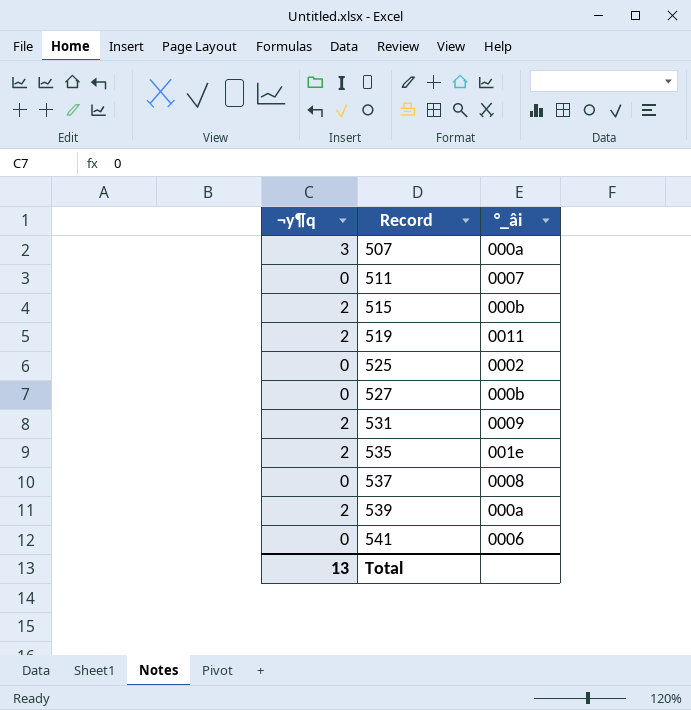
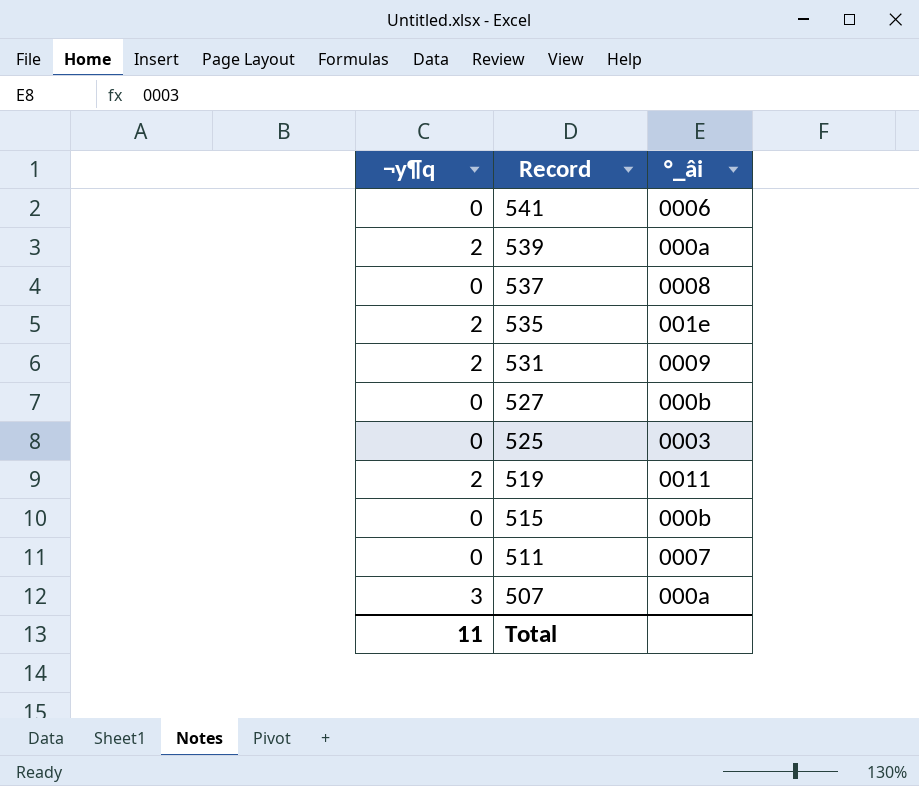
row order: Record ascending -> Record descending
525 | °_âi: 0002 -> 0003
515 | ¬y¶q: 2 -> 0
Total | ¬y¶q: 13 -> 11

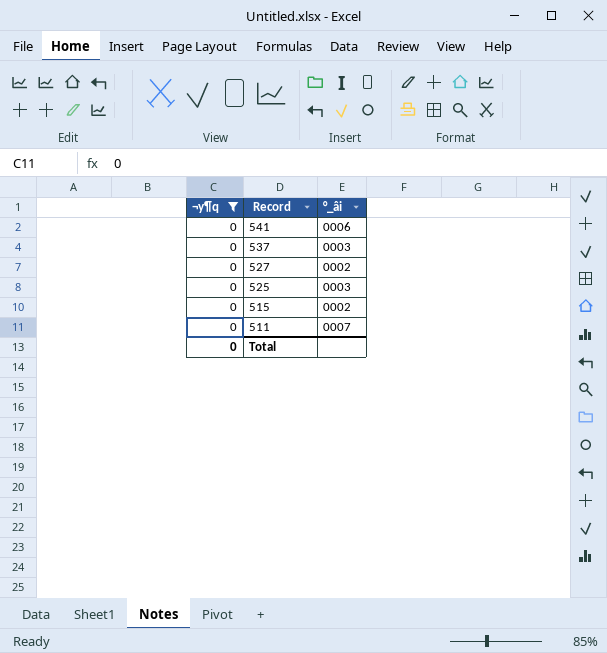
filter: none -> ¬y¶q = 0
537 | °_âi: 0008 -> 0003
527 | °_âi: 000b -> 0002
515 | °_âi: 000b -> 0002
Total | ¬y¶q: 11 -> 0

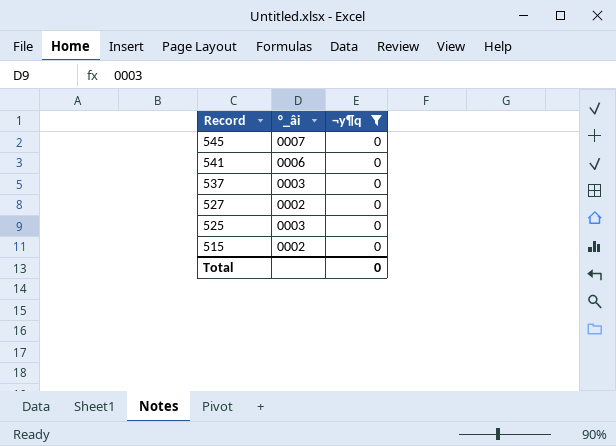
column ¬y¶q | position: 1 -> 3
row 511: 0 | 0007 -> none
row 545: none -> 0007 | 0

